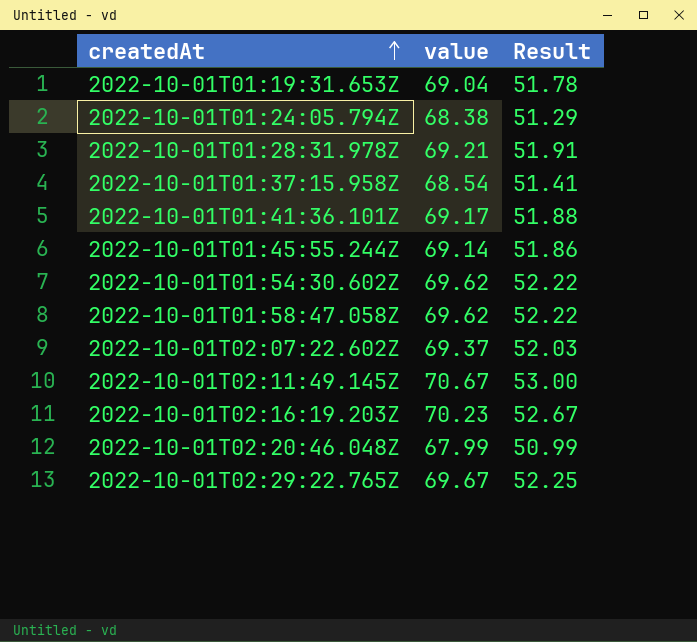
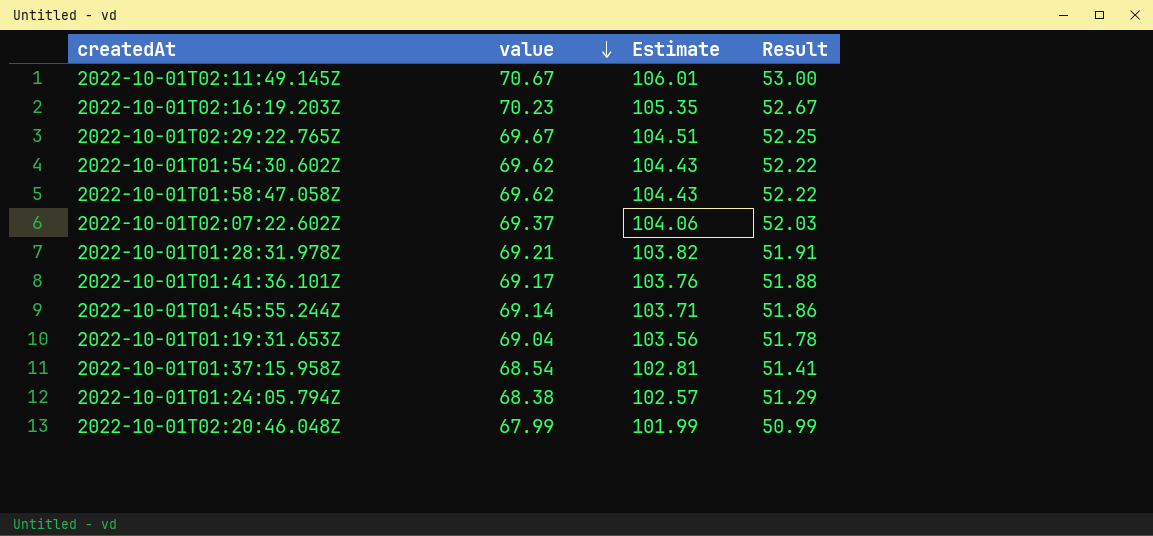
row order: createdAt ascending -> value descending
column Estimate | formula: none -> [value] * 1.5

